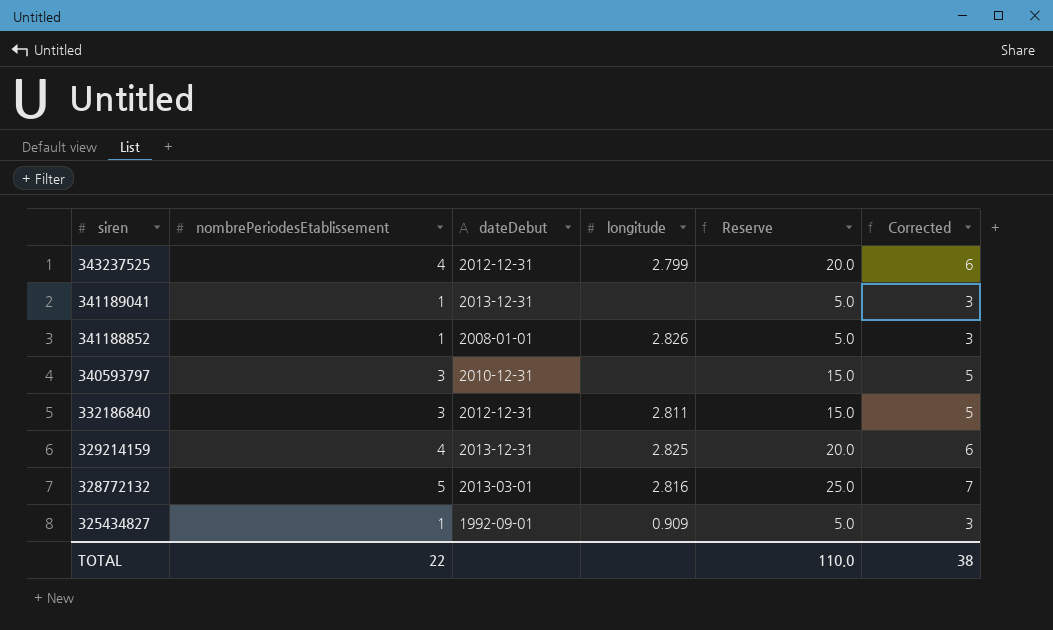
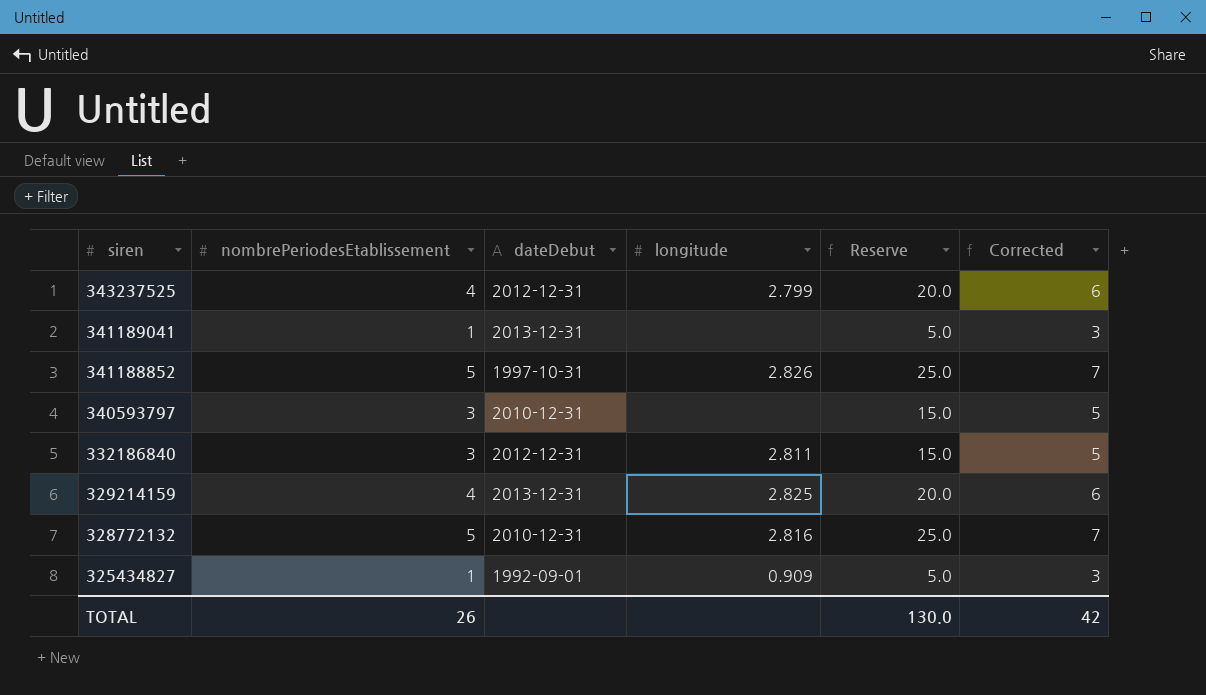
341188852 | nombrePeriodesEtablissement: 1 -> 5
341188852 | dateDebut: 2008-01-01 -> 1997-10-31
341188852 | Reserve: 5.0 -> 25.0
341188852 | Corrected: 3 -> 7
328772132 | dateDebut: 2013-03-01 -> 2010-12-31
TOTAL | nombrePeriodesEtablissement: 22 -> 26
TOTAL | Reserve: 110.0 -> 130.0
TOTAL | Corrected: 38 -> 42

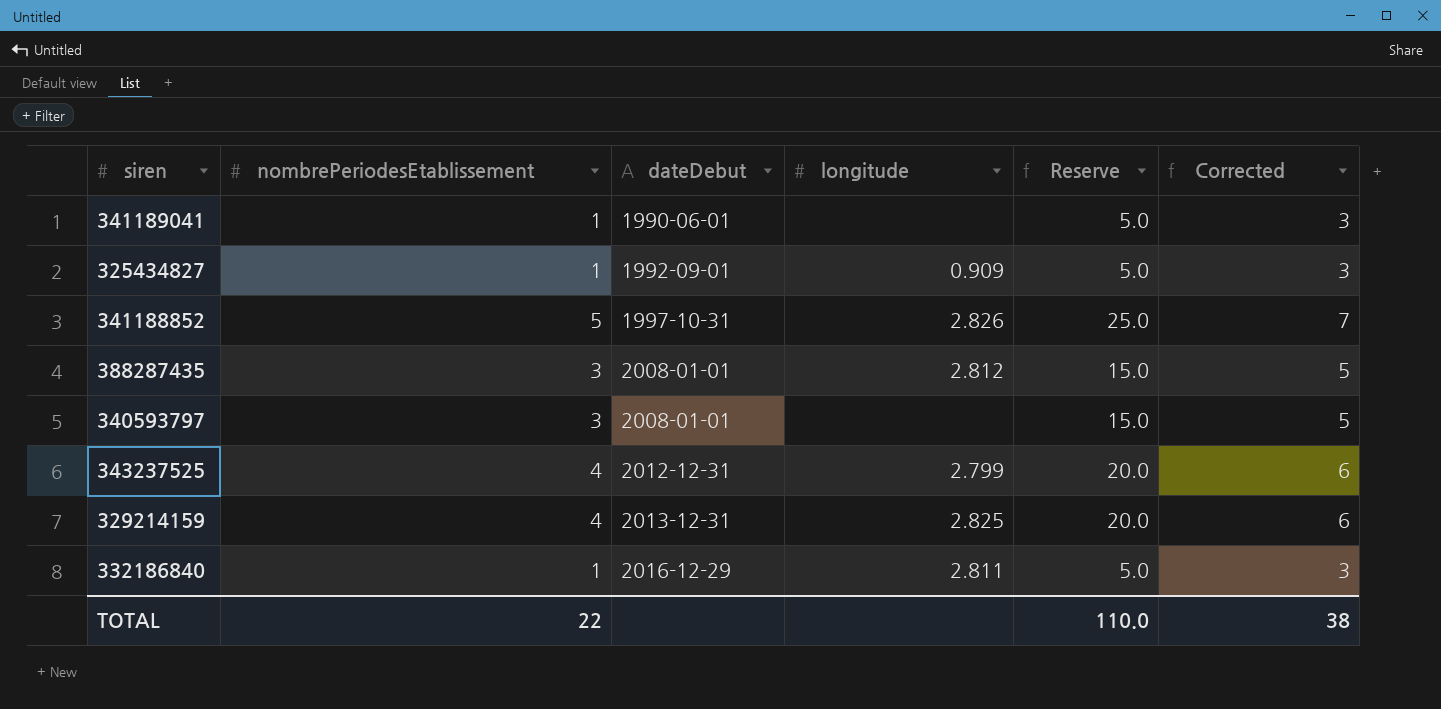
row order: siren descending -> dateDebut ascending
row 328772132: 5 | 2010-12-31 | 2.816 | 25.0 | 7 -> none
341189041 | dateDebut: 2013-12-31 -> 1990-06-01
row 388287435: none -> 3 | 2008-01-01 | 2.812 | 15.0 | 5
340593797 | dateDebut: 2010-12-31 -> 2008-01-01
332186840 | nombrePeriodesEtablissement: 3 -> 1
332186840 | dateDebut: 2012-12-31 -> 2016-12-29
332186840 | Reserve: 15.0 -> 5.0
332186840 | Corrected: 5 -> 3
TOTAL | nombrePeriodesEtablissement: 26 -> 22
TOTAL | Reserve: 130.0 -> 110.0
TOTAL | Corrected: 42 -> 38

